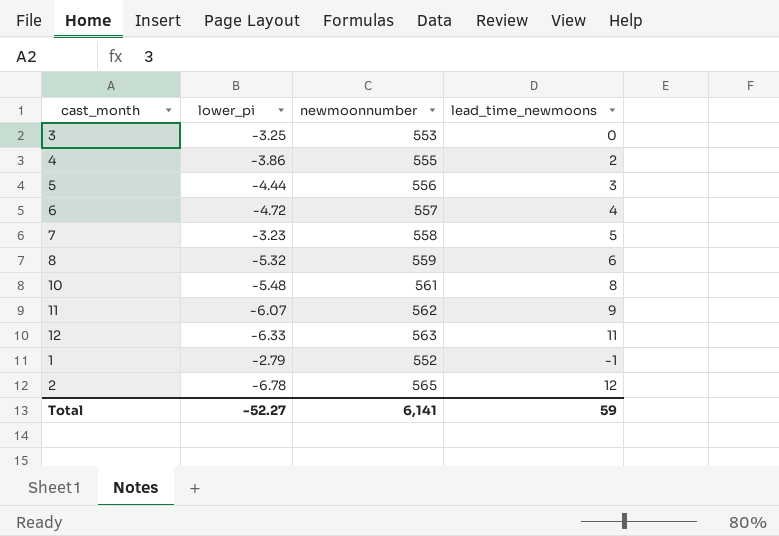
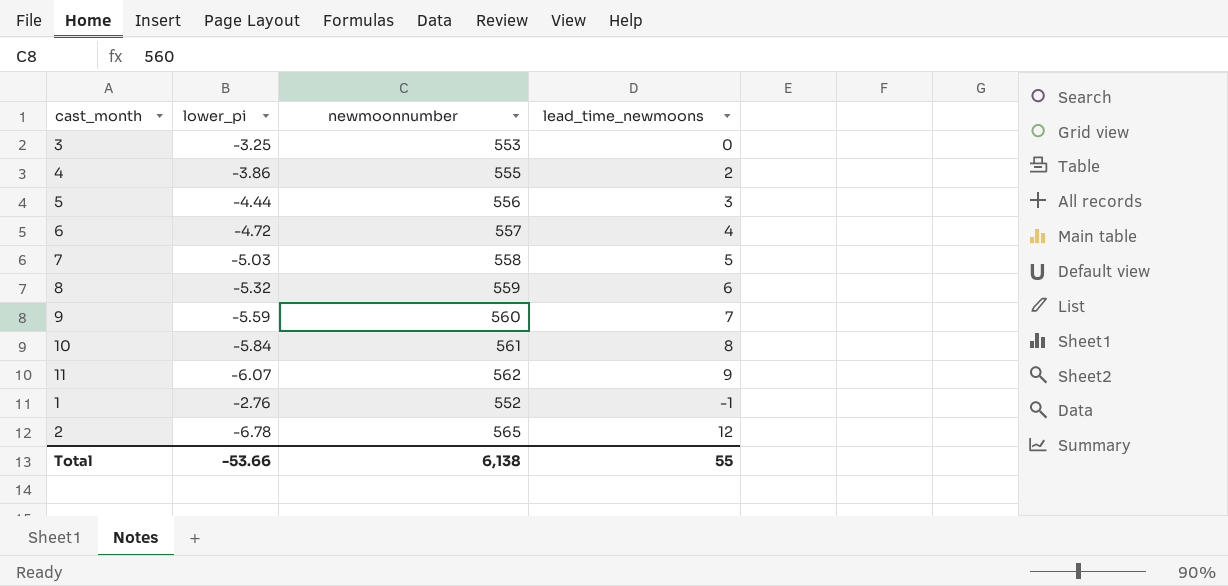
row 12: -6.33 | 563 | 11 -> none
7 | lower_pi: -3.23 -> -5.03
row 9: none -> -5.59 | 560 | 7
10 | lower_pi: -5.48 -> -5.84
1 | lower_pi: -2.79 -> -2.76
Total | lower_pi: -52.27 -> -53.66
Total | newmoonnumber: 6,141 -> 6,138
Total | lead_time_newmoons: 59 -> 55

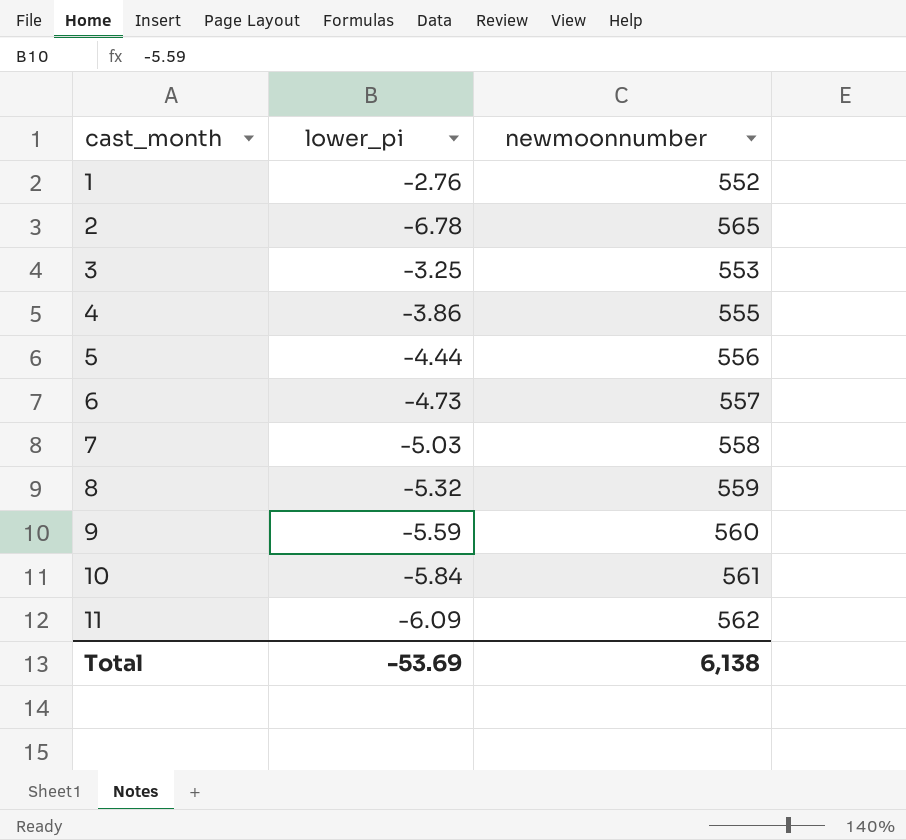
row order: none -> cast_month ascending
column lead_time_newmoons | position: 4 -> none
6 | lower_pi: -4.72 -> -4.73
11 | lower_pi: -6.07 -> -6.09
Total | lower_pi: -53.66 -> -53.69

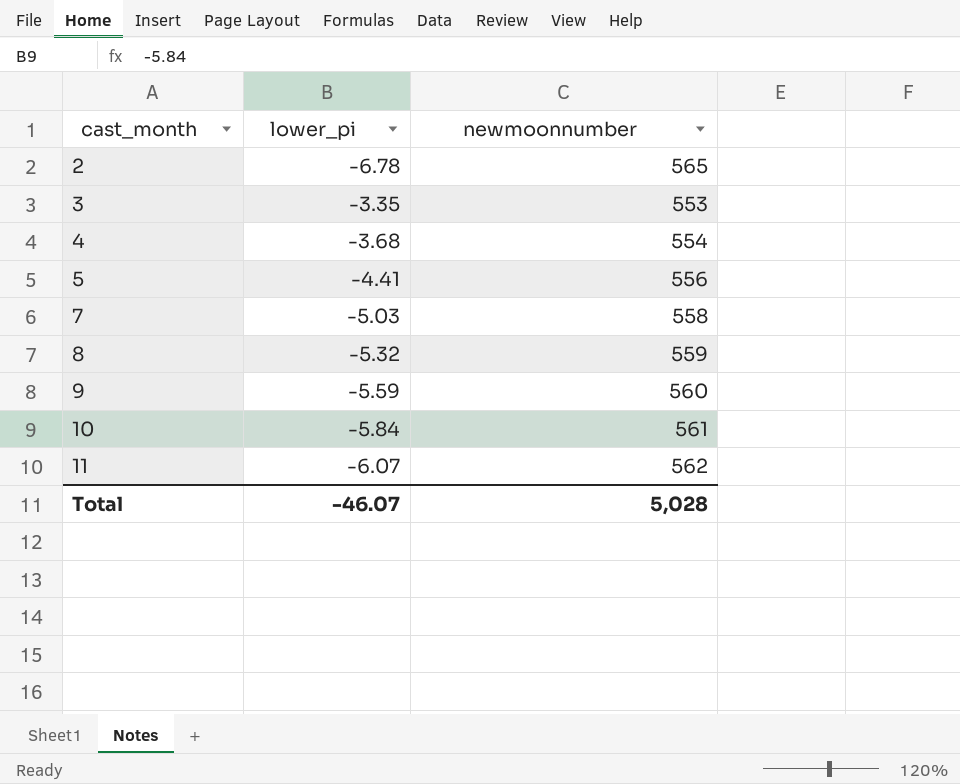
row 1: -2.76 | 552 -> none
row 6: -4.73 | 557 -> none
3 | lower_pi: -3.25 -> -3.35
4 | lower_pi: -3.86 -> -3.68
4 | newmoonnumber: 555 -> 554
5 | lower_pi: -4.44 -> -4.41
11 | lower_pi: -6.09 -> -6.07
Total | lower_pi: -53.69 -> -46.07
Total | newmoonnumber: 6,138 -> 5,028

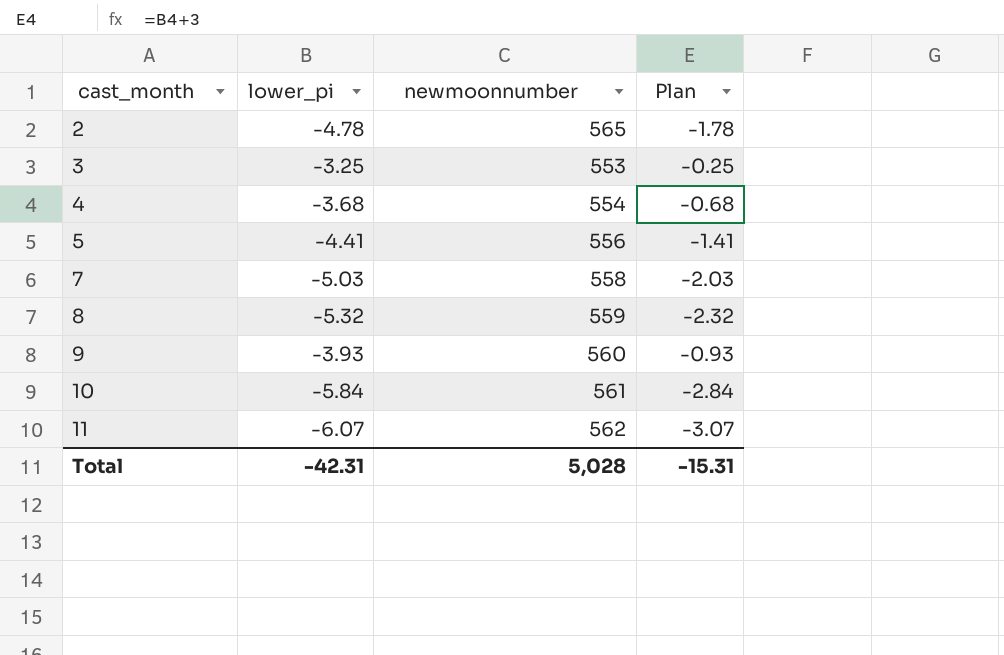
column Plan | formula: none -> [lower_pi] + 3
2 | lower_pi: -6.78 -> -4.78
3 | lower_pi: -3.35 -> -3.25
9 | lower_pi: -5.59 -> -3.93
Total | lower_pi: -46.07 -> -42.31

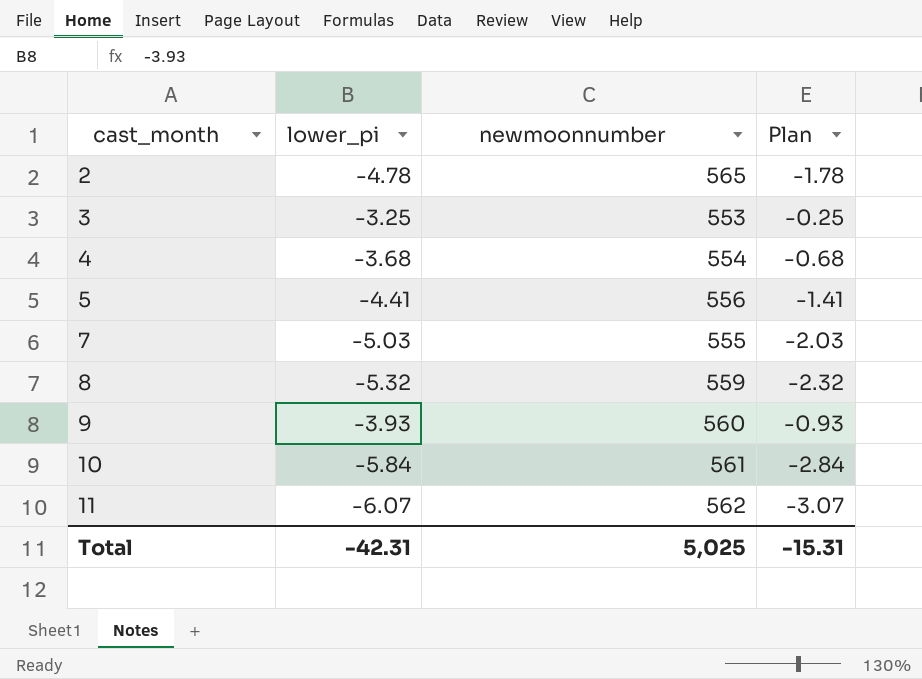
7 | newmoonnumber: 558 -> 555
Total | newmoonnumber: 5,028 -> 5,025

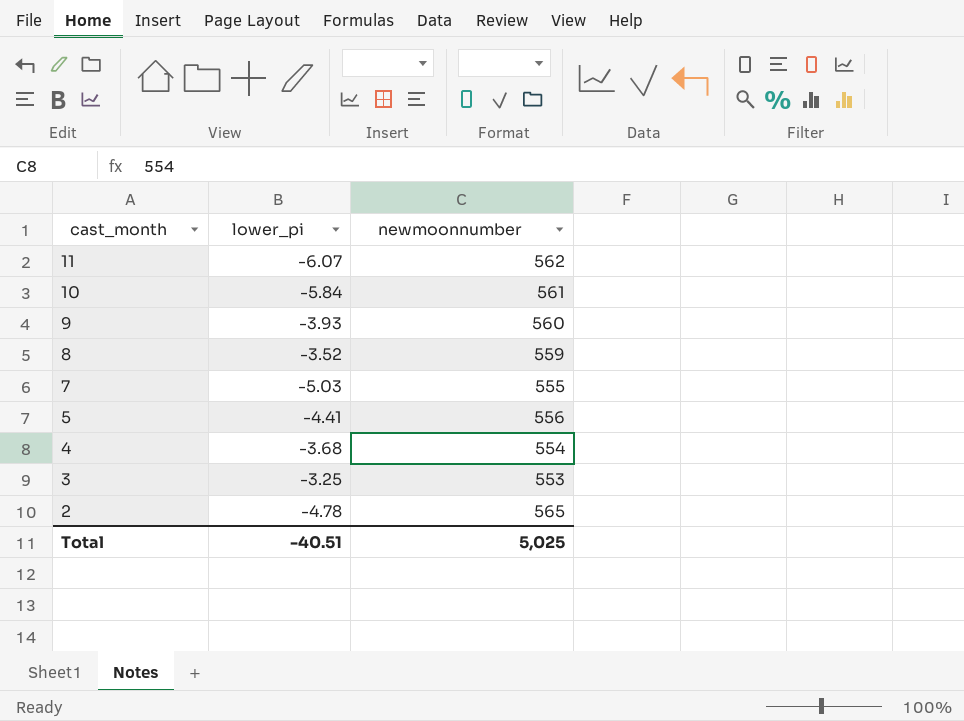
row order: cast_month ascending -> cast_month descending
column Plan | formula: [lower_pi] + 3 -> none
8 | lower_pi: -5.32 -> -3.52
Total | lower_pi: -42.31 -> -40.51

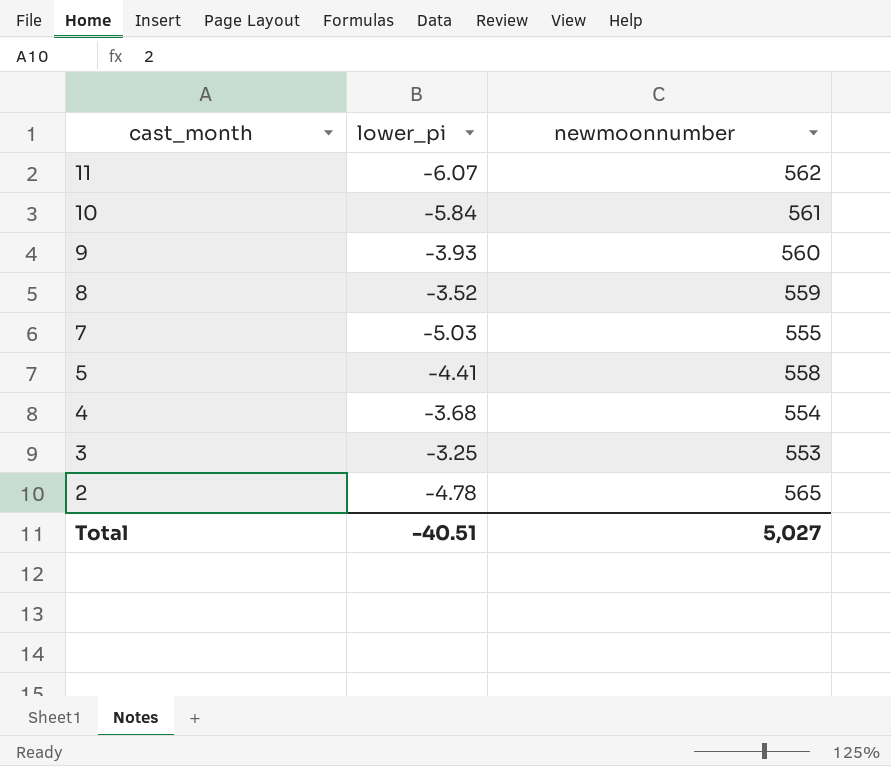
5 | newmoonnumber: 556 -> 558
Total | newmoonnumber: 5,025 -> 5,027

